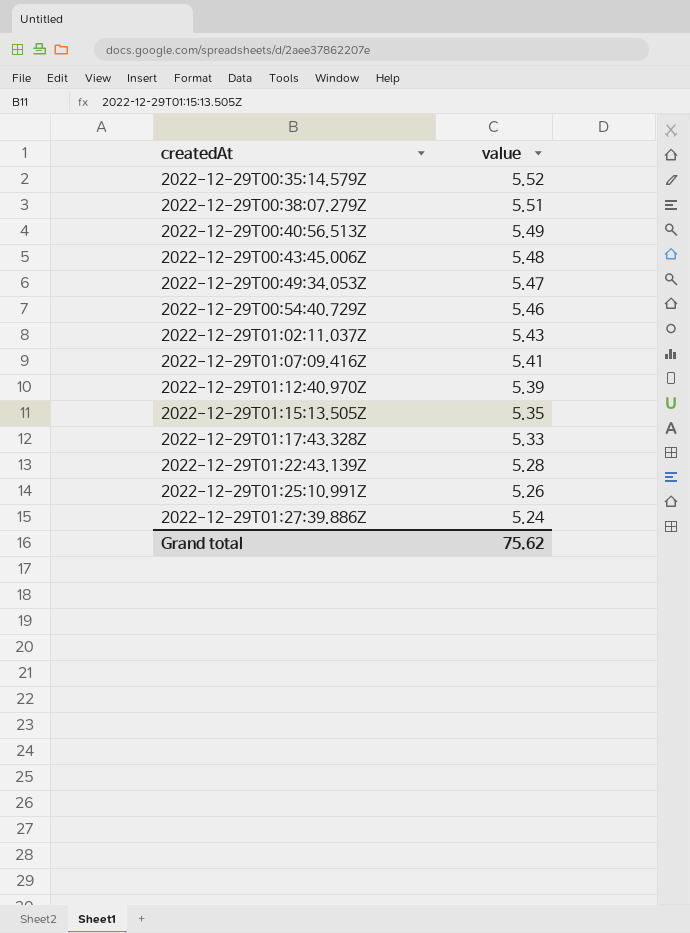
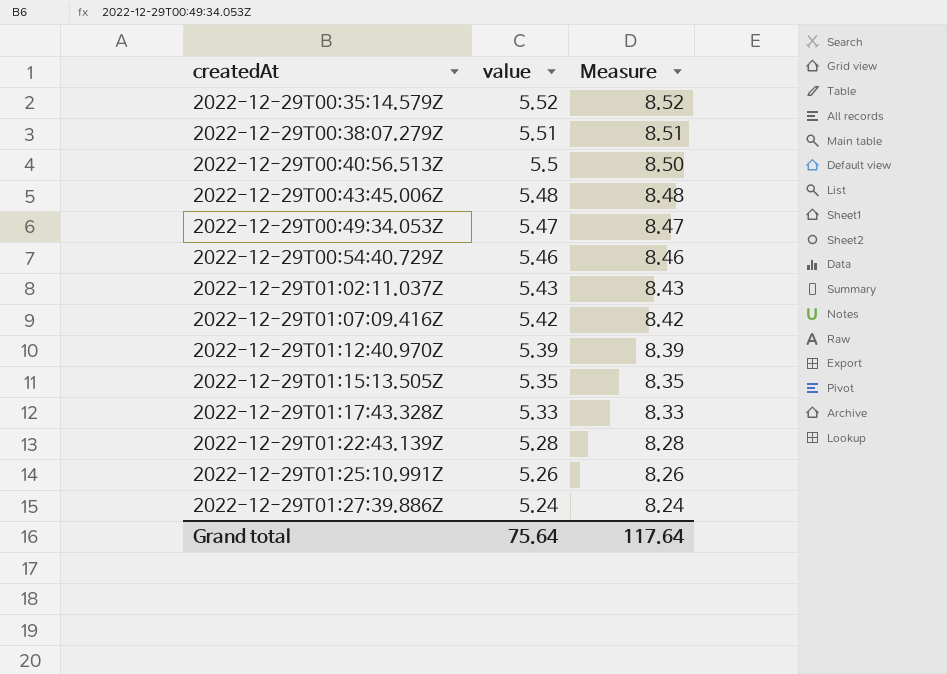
column Measure | formula: none -> [value] + 3
2022-12-29T00:40:56.513Z | value: 5.49 -> 5.5
2022-12-29T01:07:09.416Z | value: 5.41 -> 5.42
Grand total | value: 75.62 -> 75.64

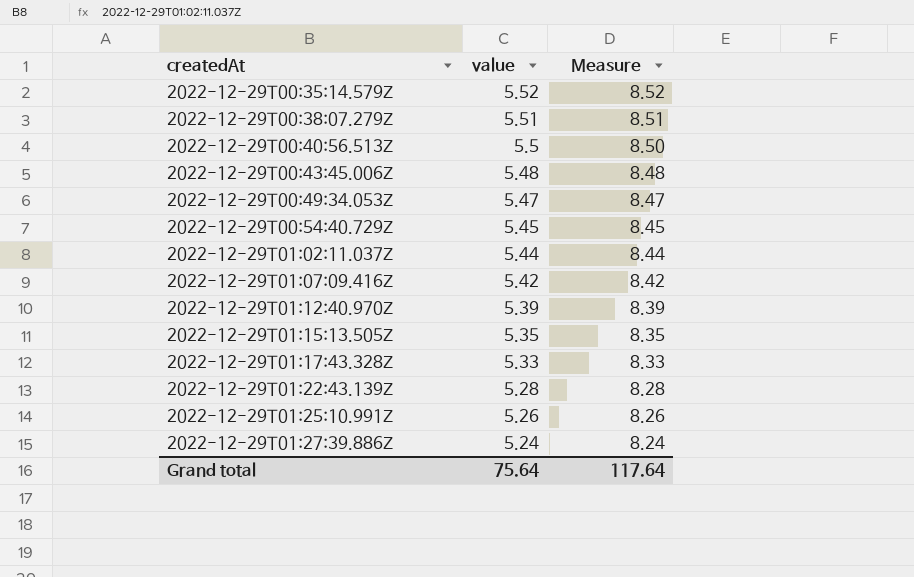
2022-12-29T00:54:40.729Z | value: 5.46 -> 5.45
2022-12-29T00:54:40.729Z | Measure: 8.46 -> 8.45
2022-12-29T01:02:11.037Z | value: 5.43 -> 5.44
2022-12-29T01:02:11.037Z | Measure: 8.43 -> 8.44

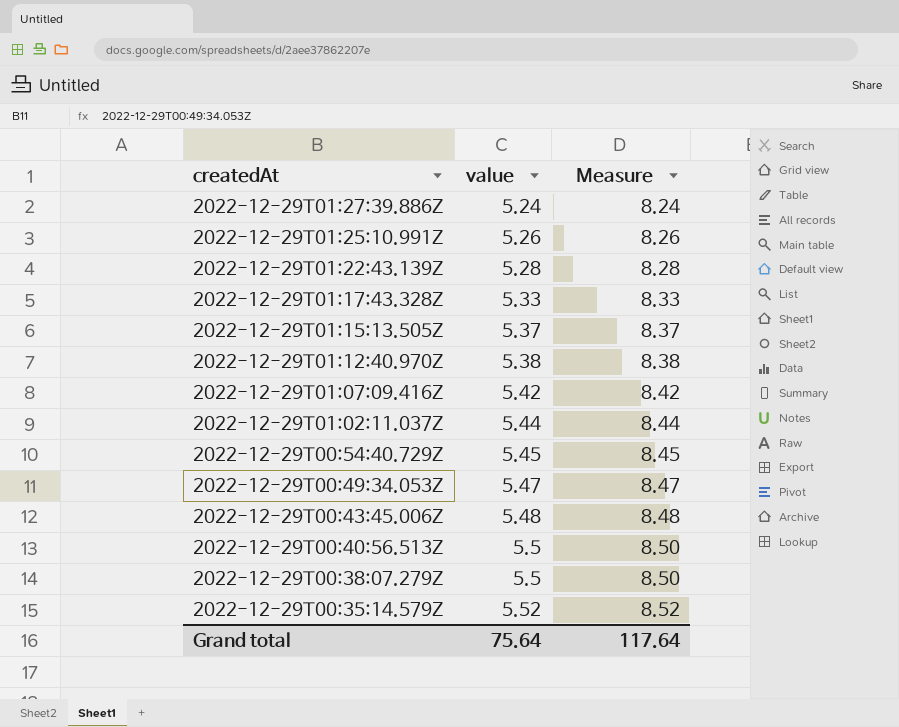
row order: createdAt ascending -> createdAt descending
2022-12-29T01:15:13.505Z | value: 5.35 -> 5.37
2022-12-29T01:15:13.505Z | Measure: 8.35 -> 8.37
2022-12-29T01:12:40.970Z | value: 5.39 -> 5.38
2022-12-29T01:12:40.970Z | Measure: 8.39 -> 8.38
2022-12-29T00:38:07.279Z | value: 5.51 -> 5.5
2022-12-29T00:38:07.279Z | Measure: 8.51 -> 8.50

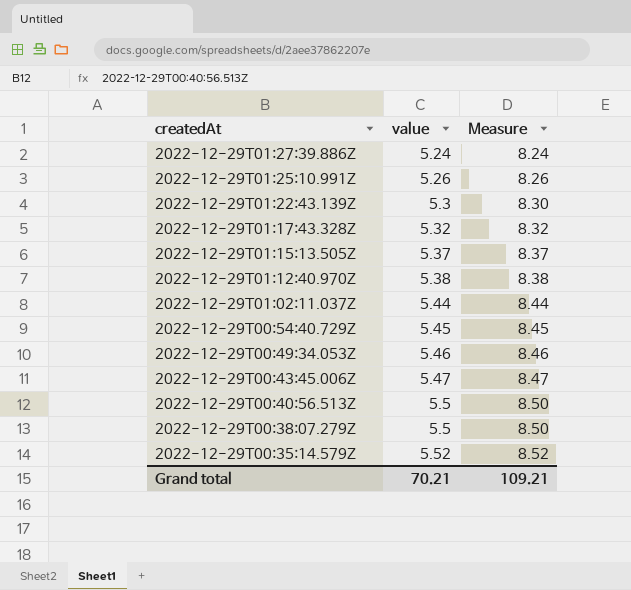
row 2022-12-29T01:07:09.416Z: 5.42 | 8.42 -> none
2022-12-29T01:22:43.139Z | value: 5.28 -> 5.3
2022-12-29T01:22:43.139Z | Measure: 8.28 -> 8.30
2022-12-29T01:17:43.328Z | value: 5.33 -> 5.32
2022-12-29T01:17:43.328Z | Measure: 8.33 -> 8.32
2022-12-29T00:49:34.053Z | value: 5.47 -> 5.46
2022-12-29T00:49:34.053Z | Measure: 8.47 -> 8.46
2022-12-29T00:43:45.006Z | value: 5.48 -> 5.47
2022-12-29T00:43:45.006Z | Measure: 8.48 -> 8.47
Grand total | value: 75.64 -> 70.21
Grand total | Measure: 117.64 -> 109.21

